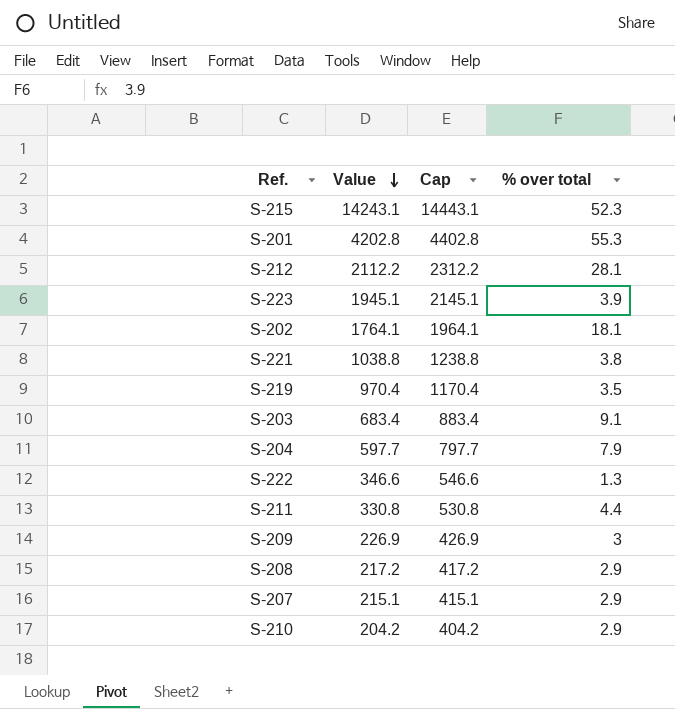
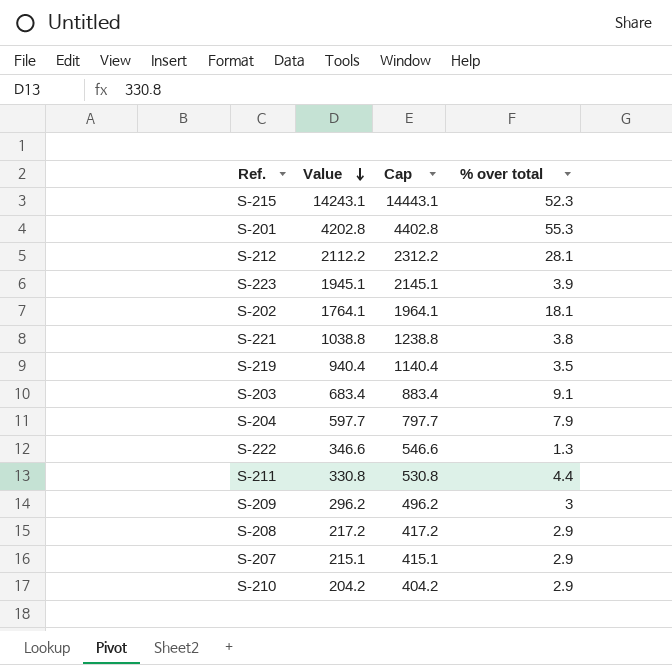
S-219 | Value: 970.4 -> 940.4
S-219 | Cap: 1170.4 -> 1140.4
S-209 | Value: 226.9 -> 296.2
S-209 | Cap: 426.9 -> 496.2

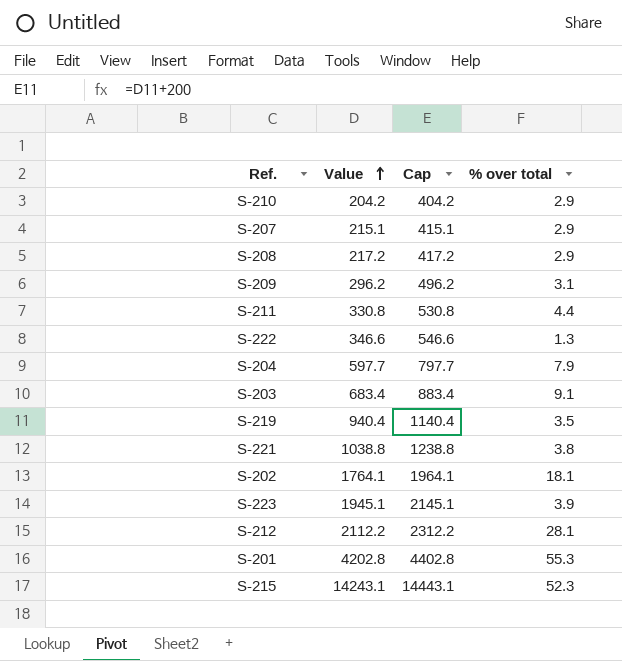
row order: Value descending -> Value ascending
S-209 | % over total: 3 -> 3.1

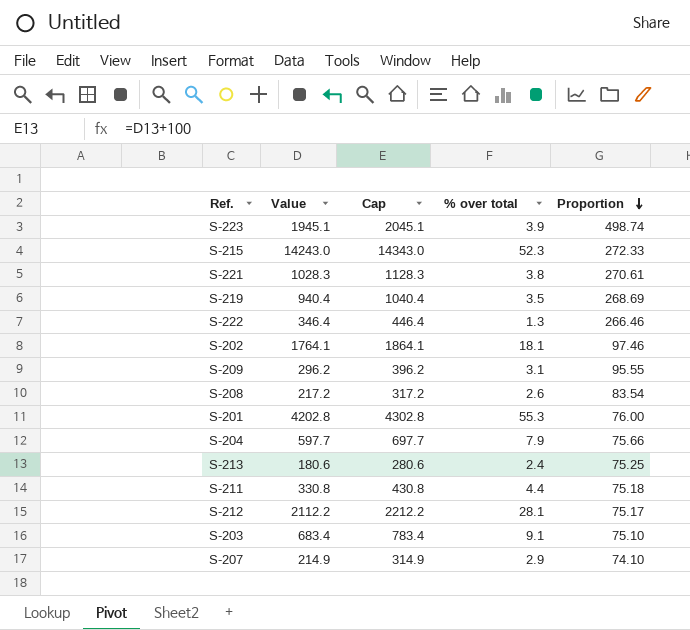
row order: Value ascending -> Proportion descending
column Cap | formula: [Value] + 200 -> [Value] + 100
column Proportion | formula: none -> [Value] / [% over total]
row S-210: 204.2 | 404.2 | 2.9 -> none
S-215 | Value: 14243.1 -> 14243.0
S-221 | Value: 1038.8 -> 1028.3
S-222 | Value: 346.6 -> 346.4
S-208 | % over total: 2.9 -> 2.6
row S-213: none -> 180.6 | 280.6 | 2.4 | 75.25
S-207 | Value: 215.1 -> 214.9

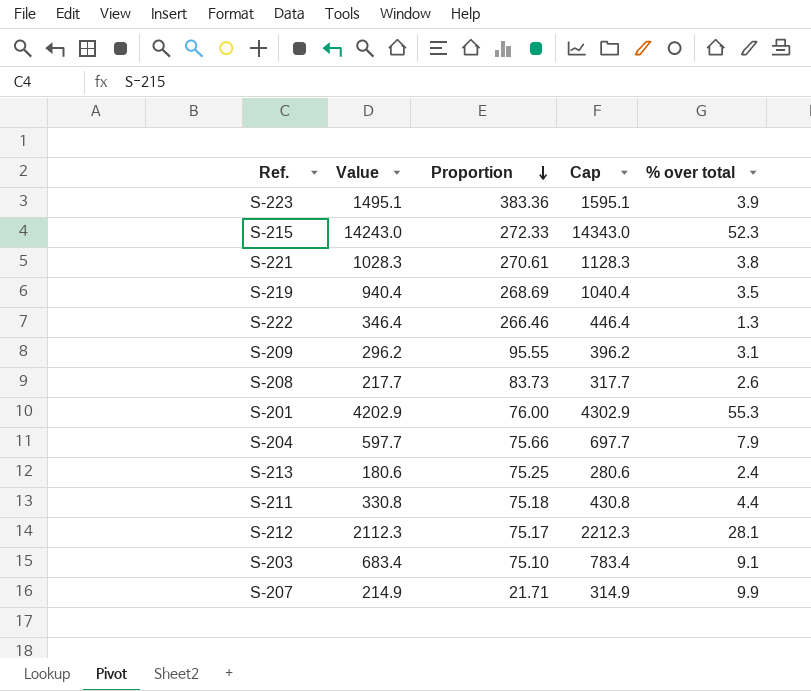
column Proportion | position: 5 -> 3
row S-202: 1764.1 | 1864.1 | 18.1 | 97.46 -> none
S-223 | Value: 1945.1 -> 1495.1
S-223 | Proportion: 498.74 -> 383.36
S-223 | Cap: 2045.1 -> 1595.1
S-208 | Value: 217.2 -> 217.7
S-208 | Proportion: 83.54 -> 83.73
S-208 | Cap: 317.2 -> 317.7
S-201 | Value: 4202.8 -> 4202.9
S-201 | Cap: 4302.8 -> 4302.9
S-212 | Value: 2112.2 -> 2112.3
S-212 | Cap: 2212.2 -> 2212.3
S-207 | Proportion: 74.10 -> 21.71
S-207 | % over total: 2.9 -> 9.9

